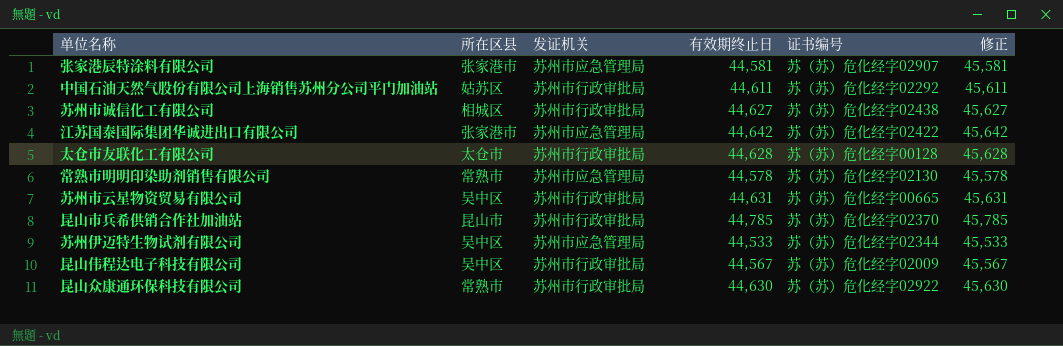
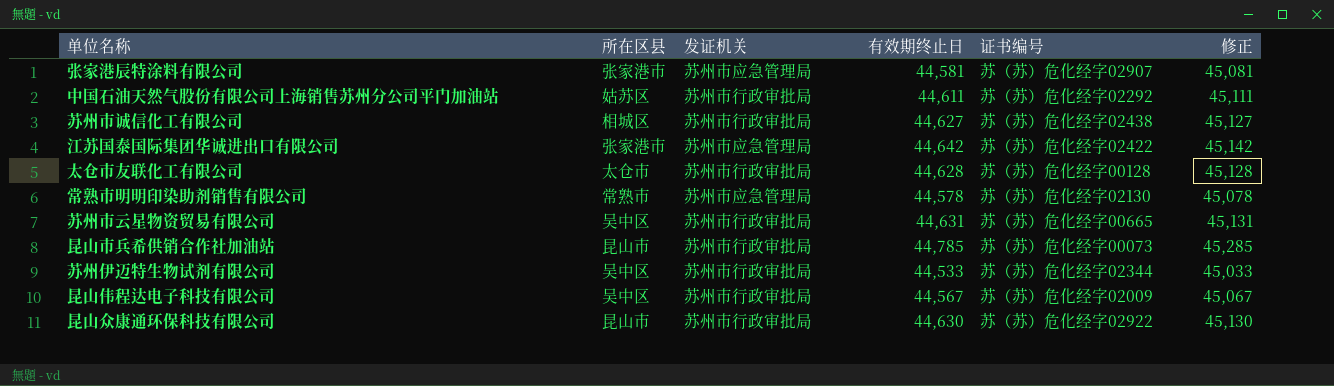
column 修正 | formula: [有效期终止日] + 1000 -> [有效期终止日] + 500
昆山市兵希供销合作社加油站 | 证书编号: 苏（苏）危化经字02370 -> 苏（苏）危化经字00073
苏州伊迈特生物试剂有限公司 | 发证机关: 苏州市应急管理局 -> 苏州市行政审批局
昆山众康通环保科技有限公司 | 所在区县: 常熟市 -> 昆山市

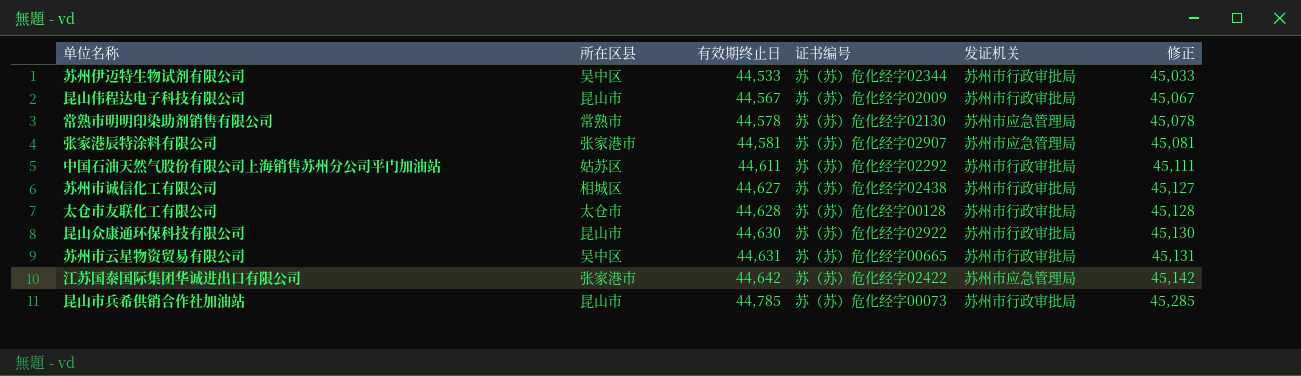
row order: none -> 有效期终止日 ascending
column 发证机关 | position: 3 -> 5
昆山伟程达电子科技有限公司 | 所在区县: 吴中区 -> 昆山市

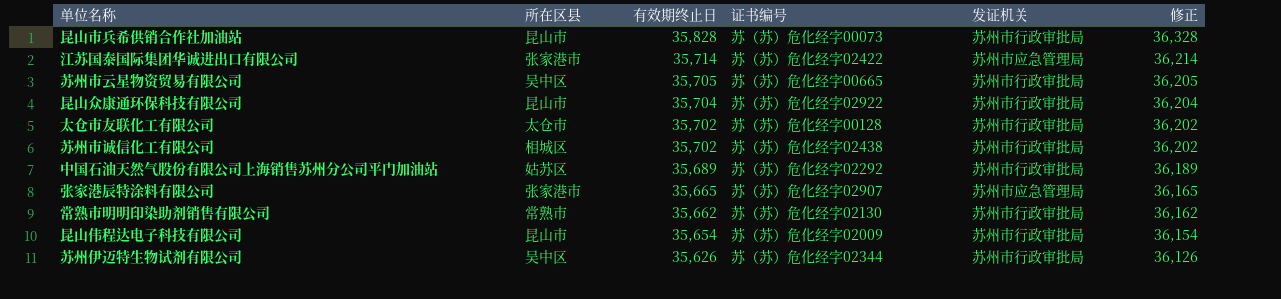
row order: 有效期终止日 ascending -> 有效期终止日 descending
昆山市兵希供销合作社加油站 | 有效期终止日: 44,785 -> 35,828
昆山市兵希供销合作社加油站 | 修正: 45,285 -> 36,328
江苏国泰国际集团华诚进出口有限公司 | 有效期终止日: 44,642 -> 35,714
江苏国泰国际集团华诚进出口有限公司 | 修正: 45,142 -> 36,214
苏州市云星物资贸易有限公司 | 有效期终止日: 44,631 -> 35,705
苏州市云星物资贸易有限公司 | 修正: 45,131 -> 36,205
昆山众康通环保科技有限公司 | 有效期终止日: 44,630 -> 35,704
昆山众康通环保科技有限公司 | 修正: 45,130 -> 36,204
太仓市友联化工有限公司 | 有效期终止日: 44,628 -> 35,702
太仓市友联化工有限公司 | 修正: 45,128 -> 36,202
苏州市诚信化工有限公司 | 有效期终止日: 44,627 -> 35,702
苏州市诚信化工有限公司 | 修正: 45,127 -> 36,202
中国石油天然气股份有限公司上海销售苏州分公司平门加油站 | 有效期终止日: 44,611 -> 35,689
中国石油天然气股份有限公司上海销售苏州分公司平门加油站 | 修正: 45,111 -> 36,189
张家港辰特涂料有限公司 | 有效期终止日: 44,581 -> 35,665
张家港辰特涂料有限公司 | 修正: 45,081 -> 36,165
常熟市明明印染助剂销售有限公司 | 有效期终止日: 44,578 -> 35,662
常熟市明明印染助剂销售有限公司 | 发证机关: 苏州市应急管理局 -> 苏州市行政审批局
常熟市明明印染助剂销售有限公司 | 修正: 45,078 -> 36,162
昆山伟程达电子科技有限公司 | 有效期终止日: 44,567 -> 35,654
昆山伟程达电子科技有限公司 | 修正: 45,067 -> 36,154
苏州伊迈特生物试剂有限公司 | 有效期终止日: 44,533 -> 35,626
苏州伊迈特生物试剂有限公司 | 修正: 45,033 -> 36,126

